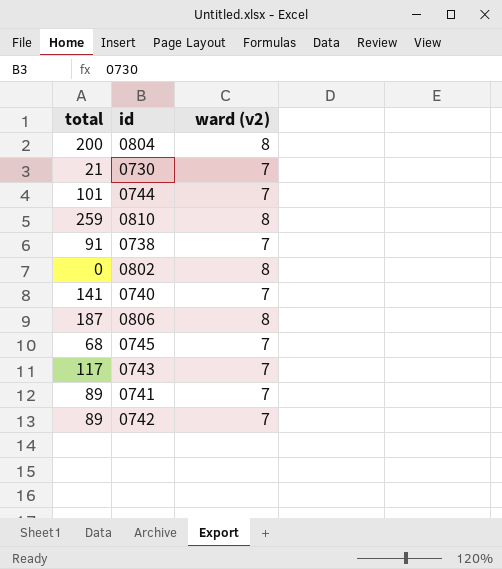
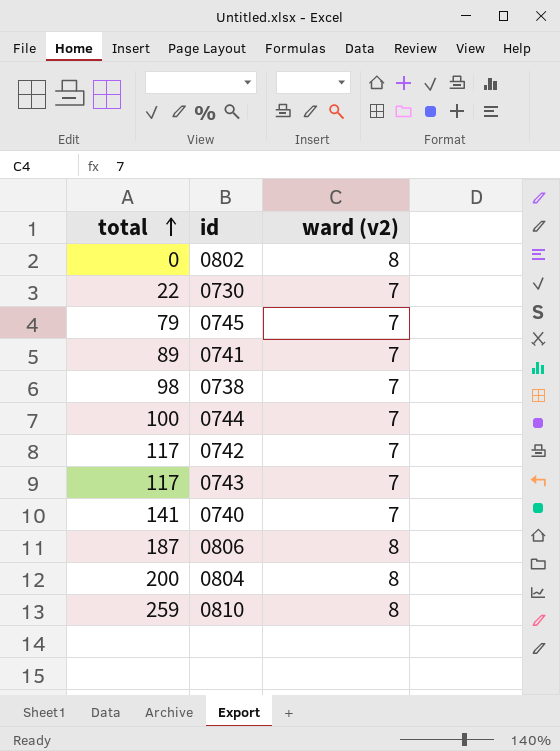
row order: none -> total ascending
0730 | total: 21 -> 22
0745 | total: 68 -> 79
0738 | total: 91 -> 98
0744 | total: 101 -> 100
0742 | total: 89 -> 117

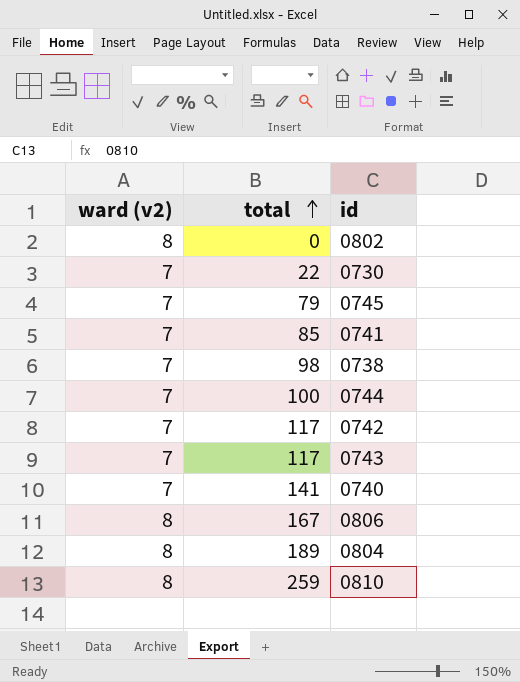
column ward (v2) | position: 3 -> 1
0741 | total: 89 -> 85
0806 | total: 187 -> 167
0804 | total: 200 -> 189

